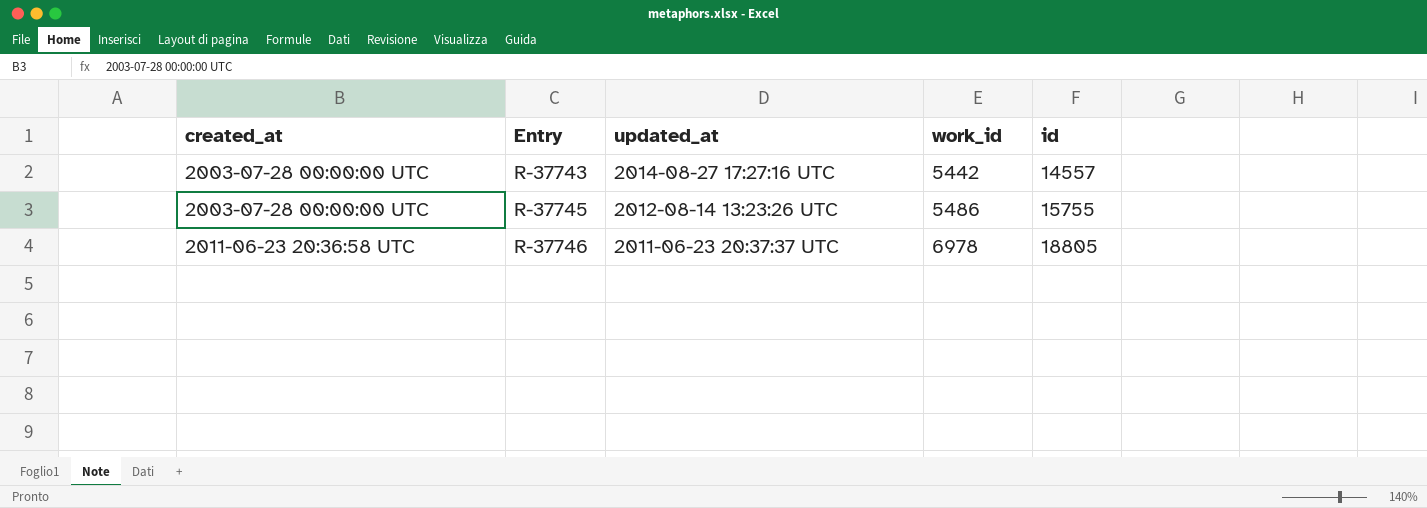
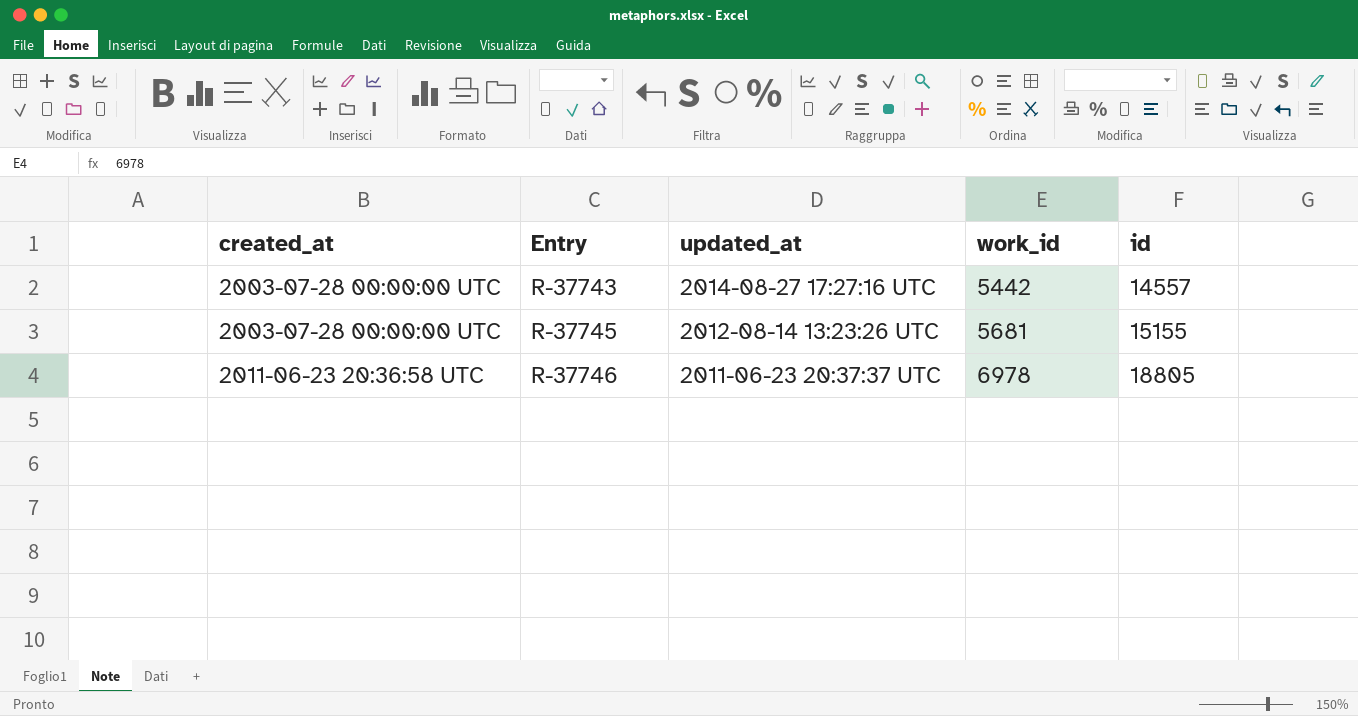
R-37745 | work_id: 5486 -> 5681
R-37745 | id: 15755 -> 15155

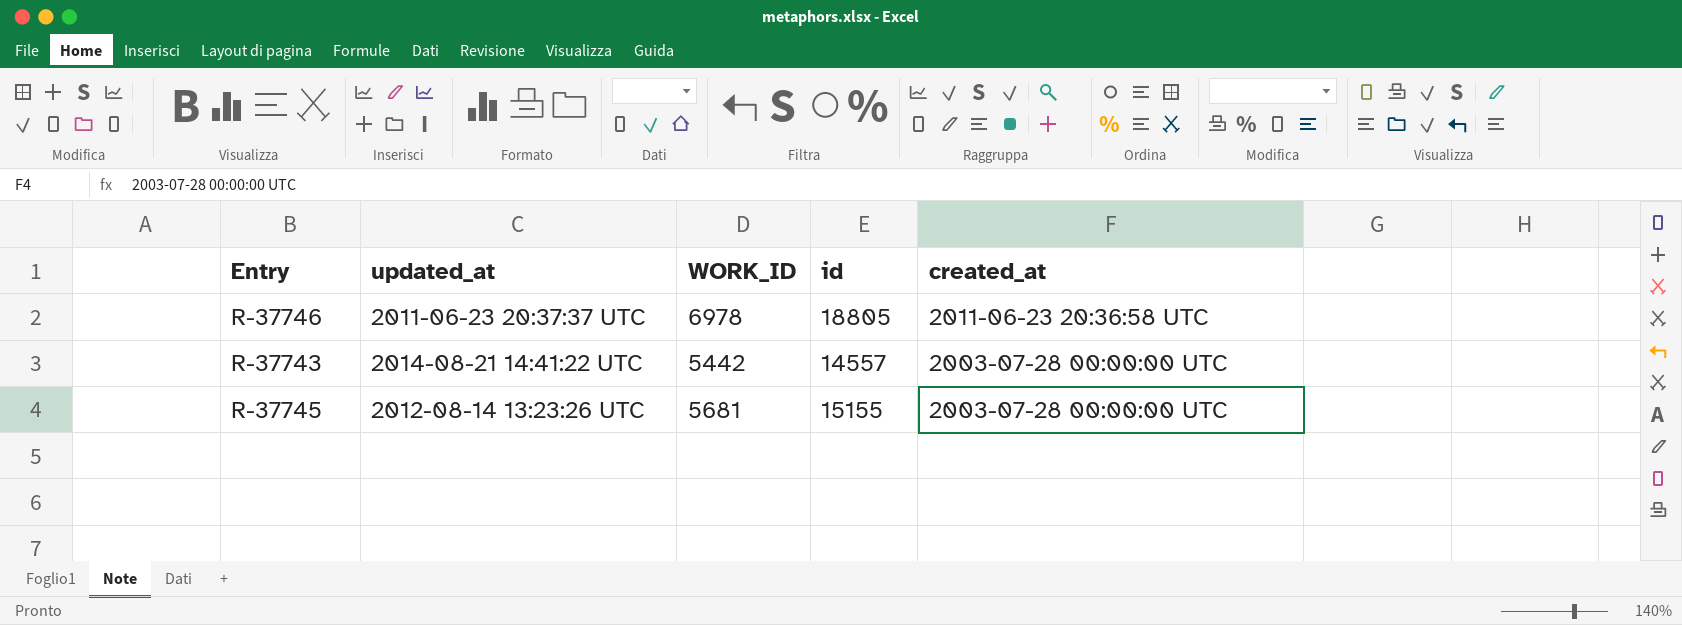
row order: created_at ascending -> created_at descending
column name: work_id -> WORK_ID
column created_at | position: 1 -> 5
R-37743 | updated_at: 2014-08-27 17:27:16 UTC -> 2014-08-21 14:41:22 UTC

